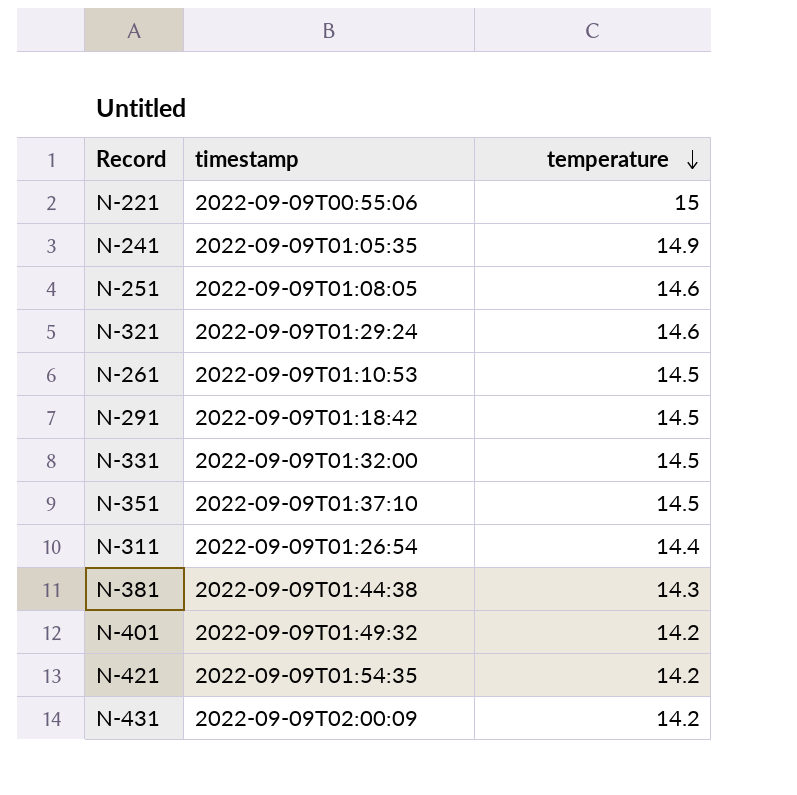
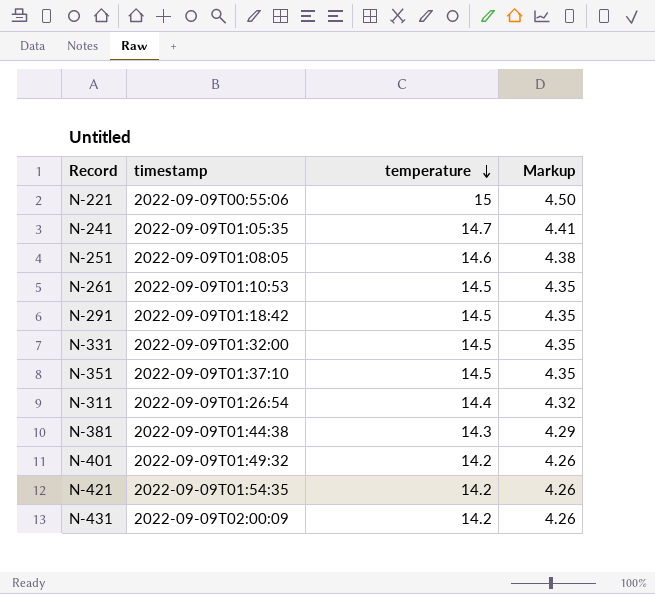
column Markup | formula: none -> [temperature] * 0.3
row N-321: 2022-09-09T01:29:24 | 14.6 -> none
N-241 | temperature: 14.9 -> 14.7

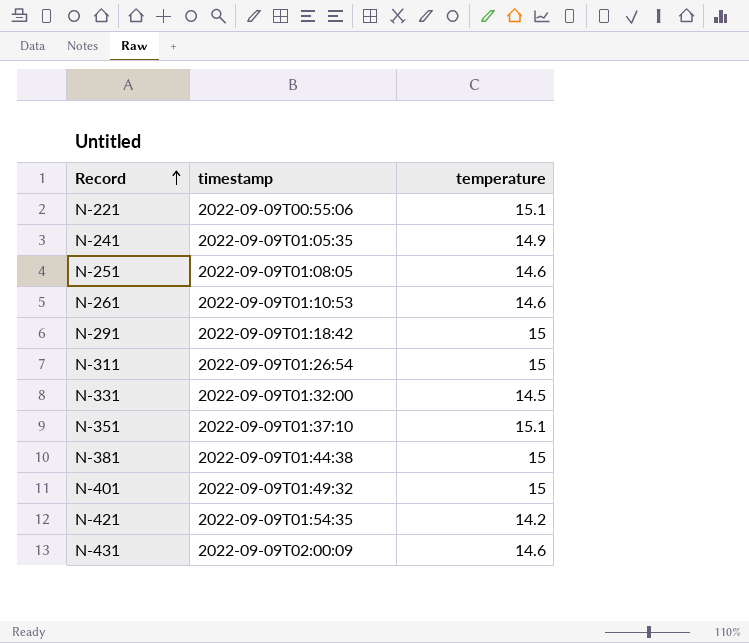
row order: temperature descending -> Record ascending
column Markup | formula: [temperature] * 0.3 -> none
N-221 | temperature: 15 -> 15.1
N-241 | temperature: 14.7 -> 14.9
N-261 | temperature: 14.5 -> 14.6
N-291 | temperature: 14.5 -> 15
N-311 | temperature: 14.4 -> 15
N-351 | temperature: 14.5 -> 15.1
N-381 | temperature: 14.3 -> 15
N-401 | temperature: 14.2 -> 15
N-431 | temperature: 14.2 -> 14.6

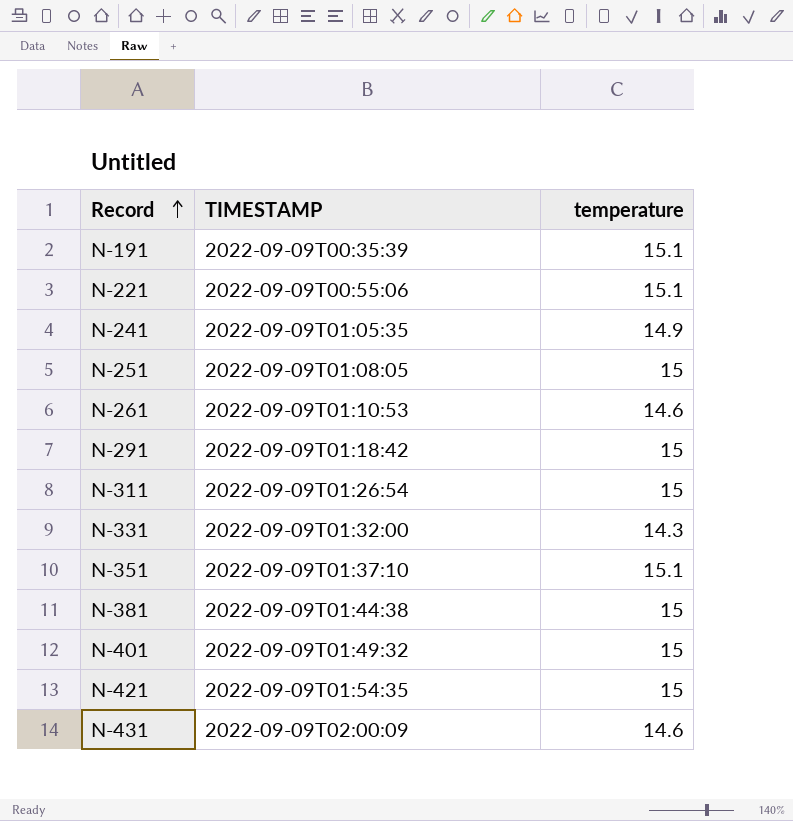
column name: timestamp -> TIMESTAMP
row N-191: none -> 2022-09-09T00:35:39 | 15.1
N-251 | temperature: 14.6 -> 15
N-331 | temperature: 14.5 -> 14.3
N-421 | temperature: 14.2 -> 15

